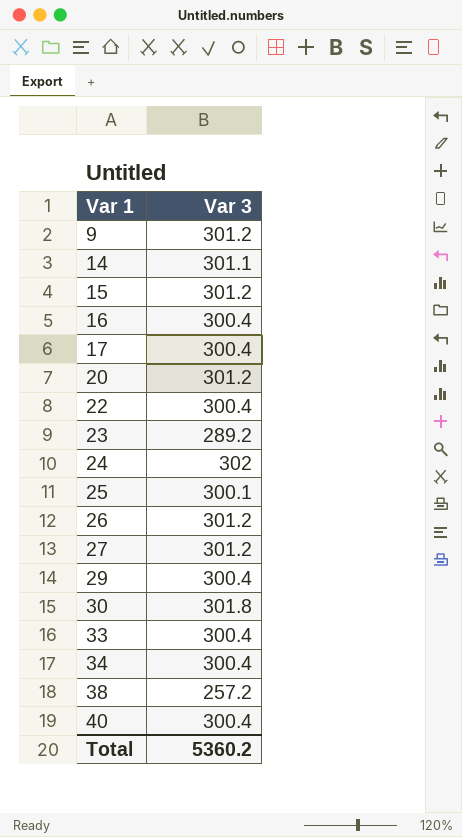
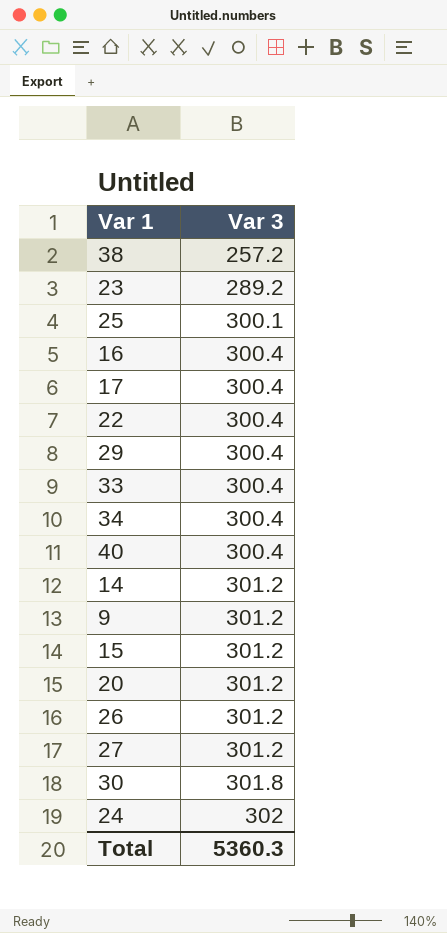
row order: Var 1 ascending -> Var 3 ascending
14 | Var 3: 301.1 -> 301.2
Total | Var 3: 5360.2 -> 5360.3

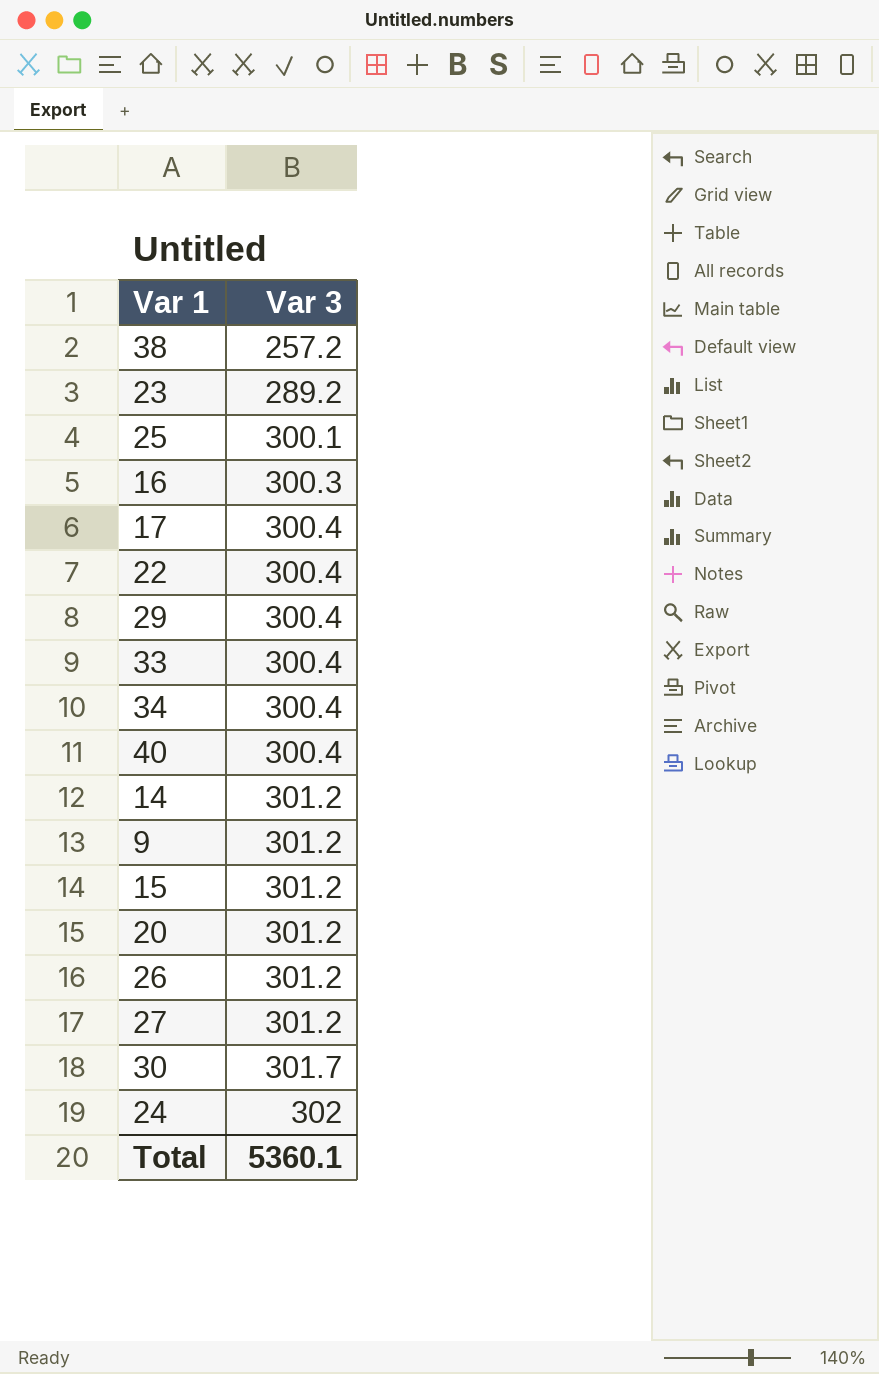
16 | Var 3: 300.4 -> 300.3
30 | Var 3: 301.8 -> 301.7
Total | Var 3: 5360.3 -> 5360.1

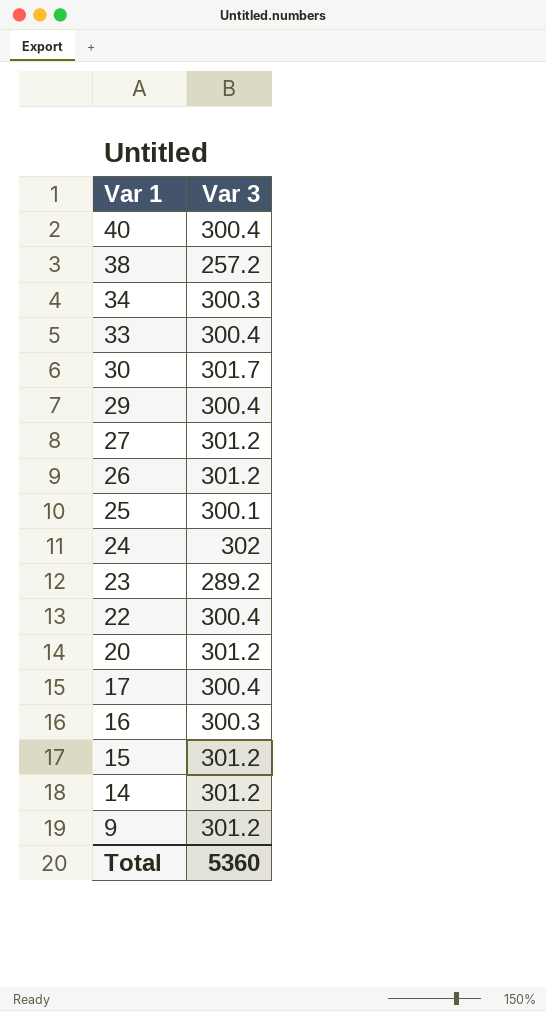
row order: Var 3 ascending -> Var 1 descending
34 | Var 3: 300.4 -> 300.3
Total | Var 3: 5360.1 -> 5360

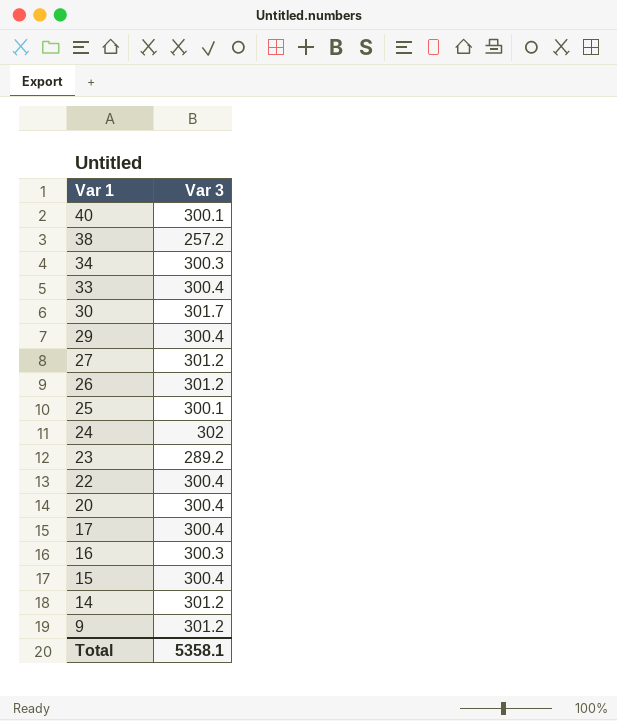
40 | Var 3: 300.4 -> 300.1
20 | Var 3: 301.2 -> 300.4
15 | Var 3: 301.2 -> 300.4
Total | Var 3: 5360 -> 5358.1

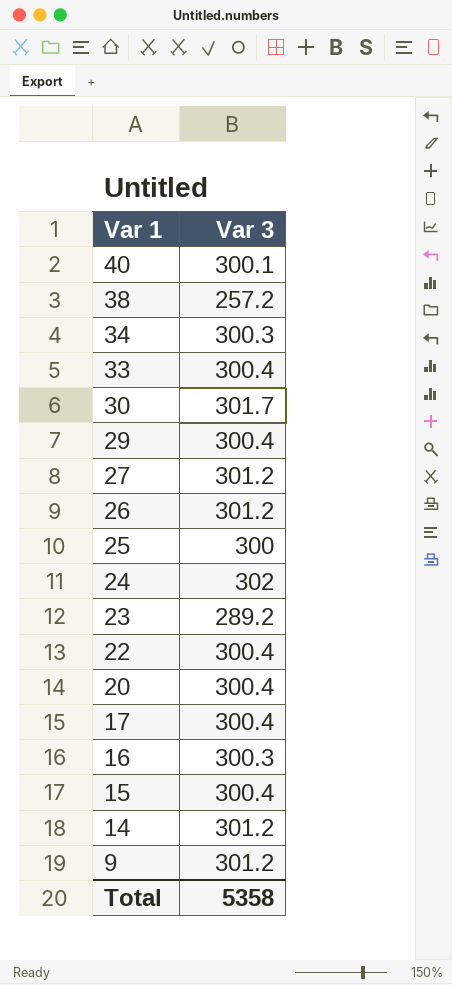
25 | Var 3: 300.1 -> 300
Total | Var 3: 5358.1 -> 5358

